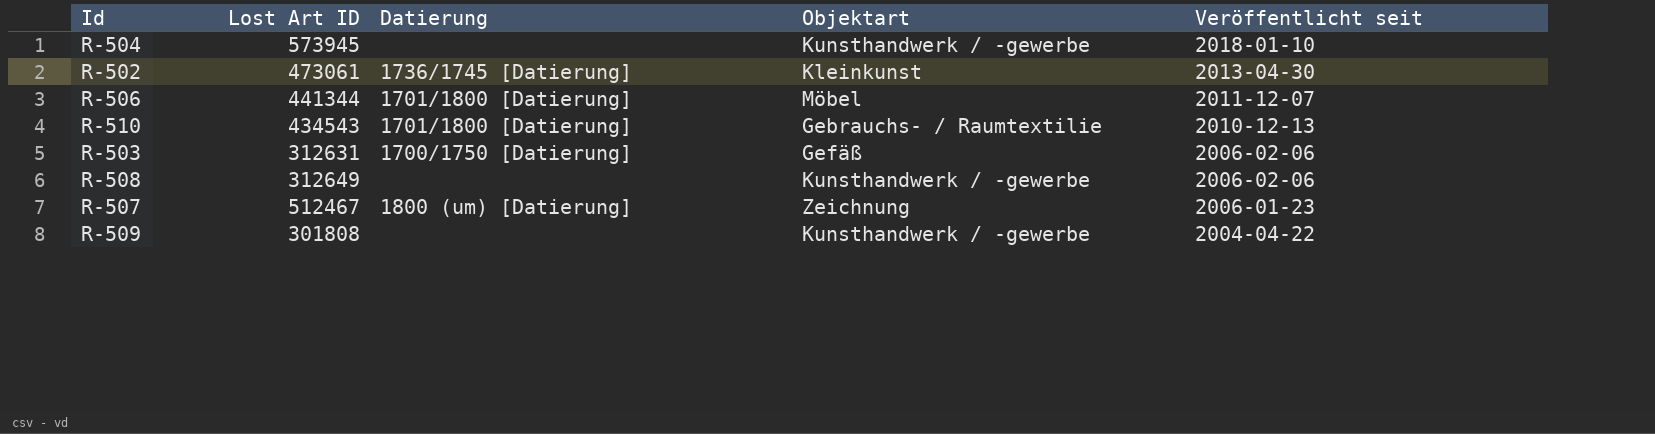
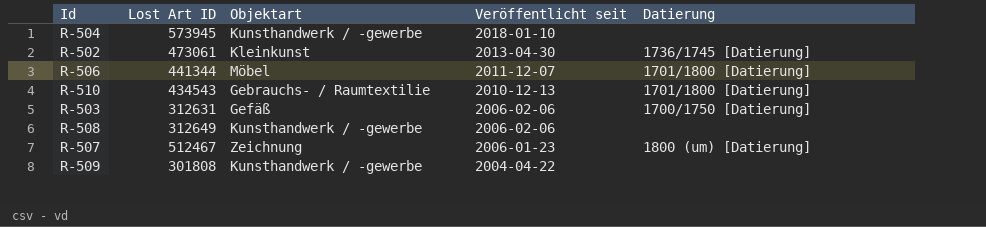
column Datierung | position: 3 -> 5

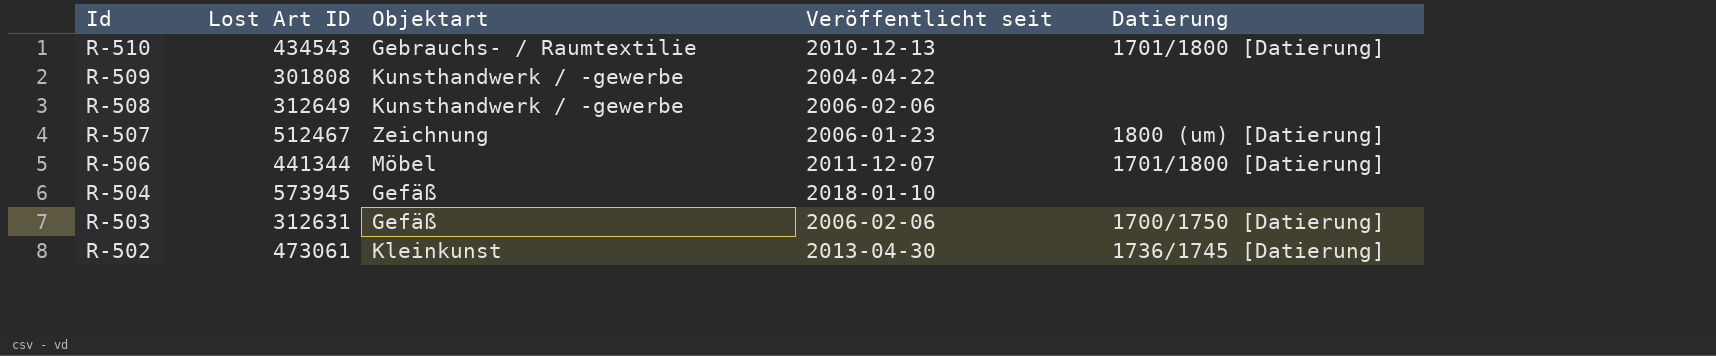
row order: Veröffentlicht seit descending -> Id descending
R-504 | Objektart: Kunsthandwerk / -gewerbe -> Gefäß

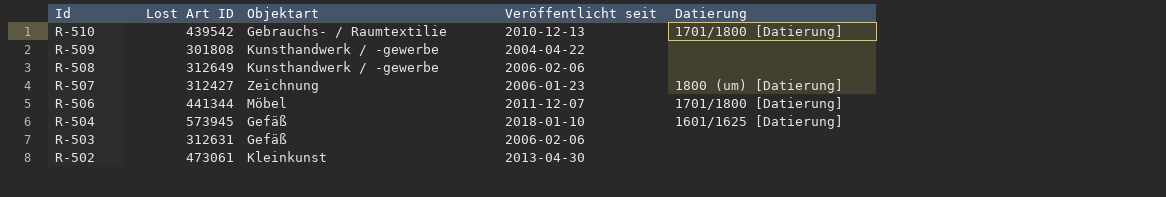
R-510 | Lost Art ID: 434543 -> 439542
R-507 | Lost Art ID: 512467 -> 312427
R-504 | Datierung: none -> 1601/1625 [Datierung]
R-503 | Datierung: 1700/1750 [Datierung] -> none
R-502 | Datierung: 1736/1745 [Datierung] -> none

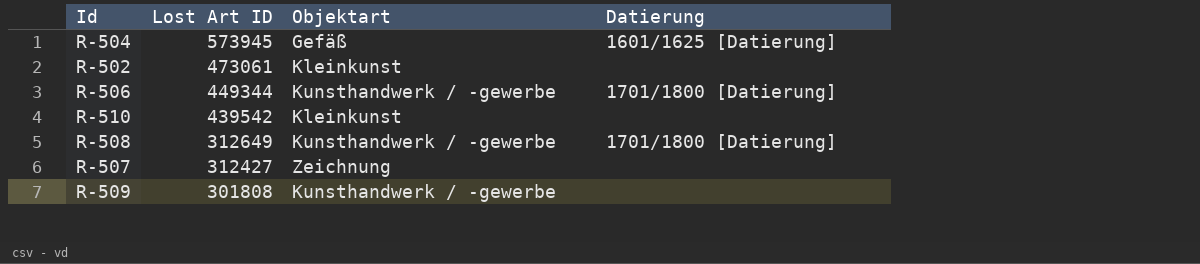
row order: Id descending -> Lost Art ID descending
column Veröffentlicht seit | position: 4 -> none
row R-503: 312631 | Gefäß | 2006-02-06 | none -> none
R-506 | Lost Art ID: 441344 -> 449344
R-506 | Objektart: Möbel -> Kunsthandwerk / -gewerbe
R-510 | Objektart: Gebrauchs- / Raumtextilie -> Kleinkunst
R-510 | Datierung: 1701/1800 [Datierung] -> none
R-508 | Datierung: none -> 1701/1800 [Datierung]
R-507 | Datierung: 1800 (um) [Datierung] -> none

